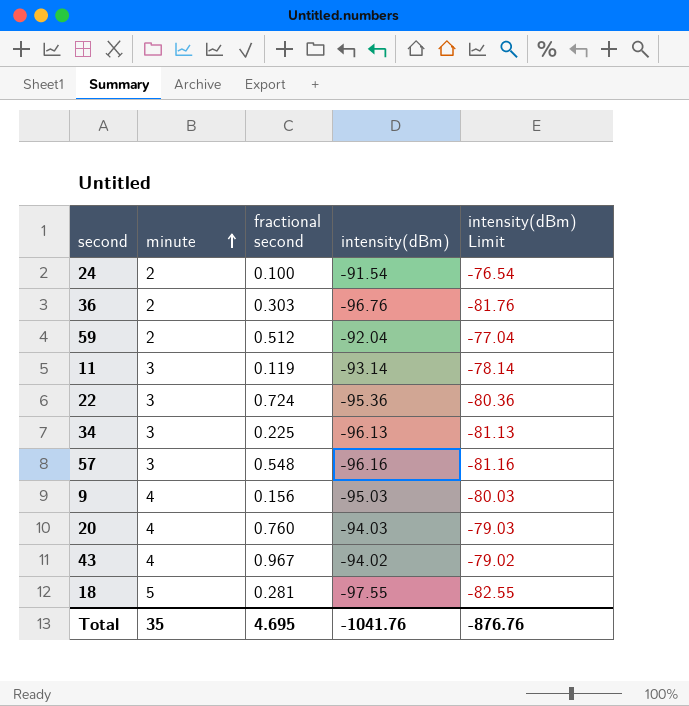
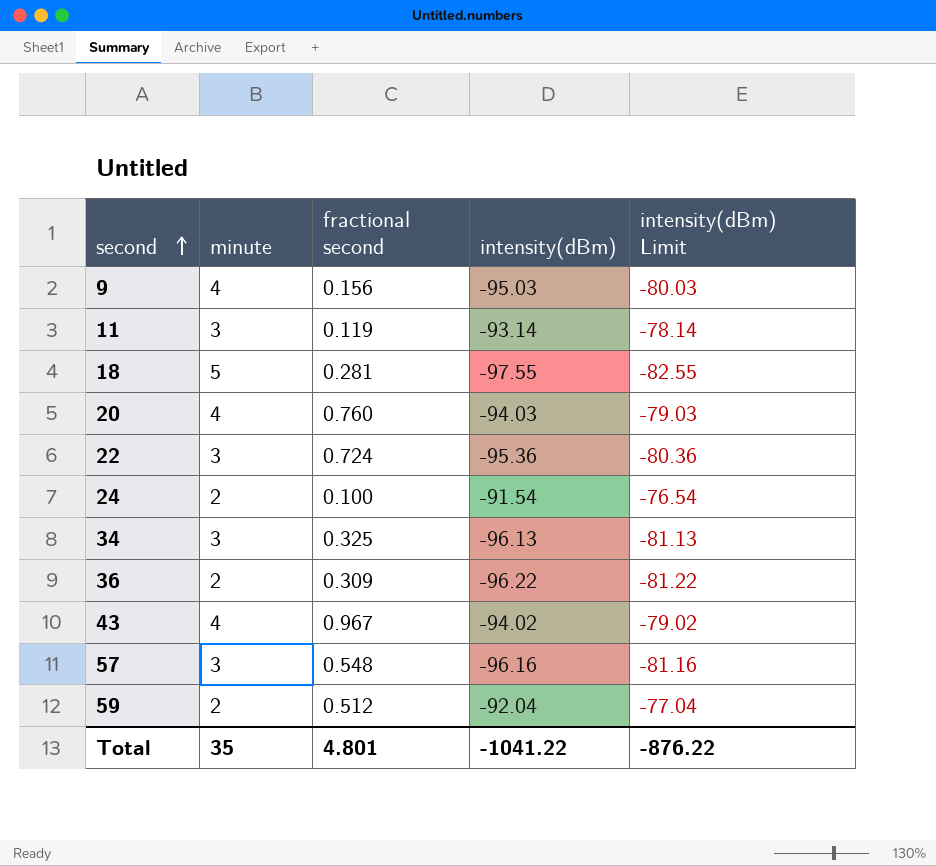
row order: minute ascending -> second ascending
34 | fractional second: 0.225 -> 0.325
36 | fractional second: 0.303 -> 0.309
36 | intensity(dBm): -96.76 -> -96.22
36 | intensity(dBm) Limit: -81.76 -> -81.22
Total | fractional second: 4.695 -> 4.801
Total | intensity(dBm): -1041.76 -> -1041.22
Total | intensity(dBm) Limit: -876.76 -> -876.22

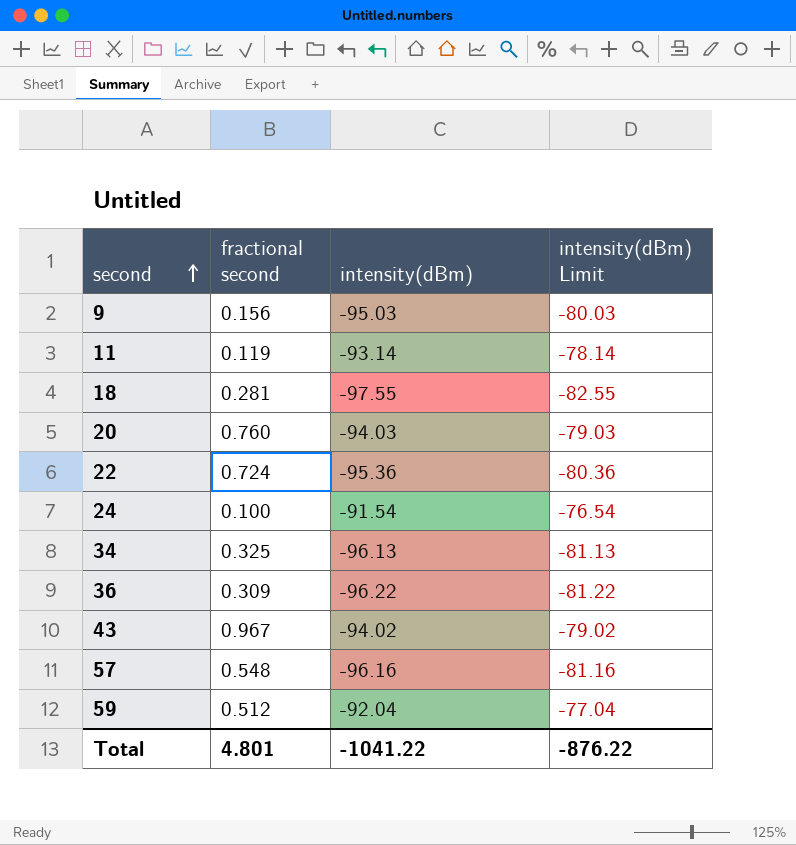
column minute | position: 2 -> none

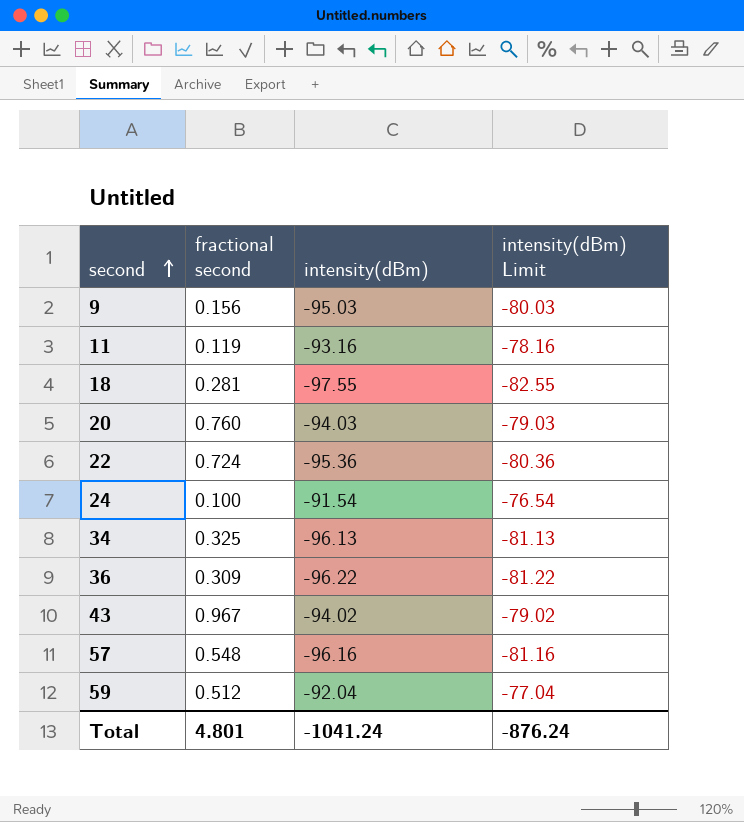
11 | intensity(dBm): -93.14 -> -93.16
11 | intensity(dBm) Limit: -78.14 -> -78.16
Total | intensity(dBm): -1041.22 -> -1041.24
Total | intensity(dBm) Limit: -876.22 -> -876.24

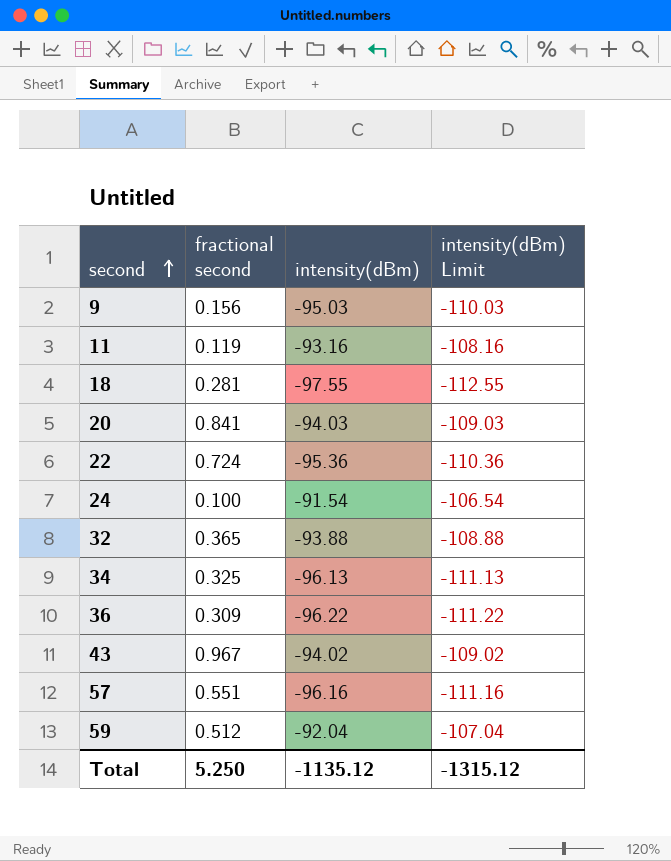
column intensity(dBm) Limit | formula: [intensity(dBm)] + 15 -> [intensity(dBm)] - 15
20 | fractional second: 0.760 -> 0.841
row 32: none -> 0.365 | -93.88 | -108.88
57 | fractional second: 0.548 -> 0.551
Total | fractional second: 4.801 -> 5.250
Total | intensity(dBm): -1041.24 -> -1135.12
Total | intensity(dBm) Limit: -876.24 -> -1315.12

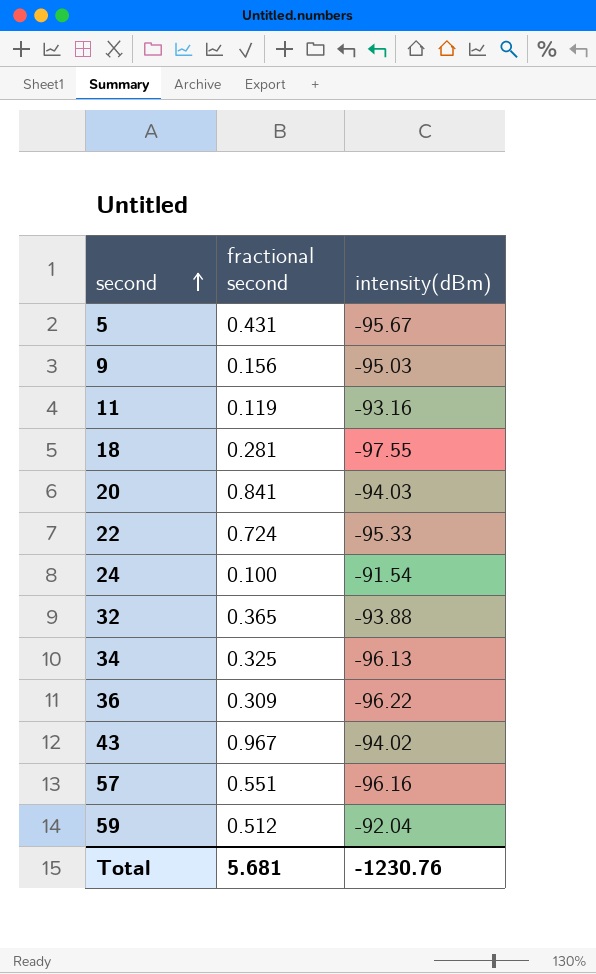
column intensity(dBm) Limit | formula: [intensity(dBm)] - 15 -> none
row 5: none -> 0.431 | -95.67
22 | intensity(dBm): -95.36 -> -95.33
Total | fractional second: 5.250 -> 5.681
Total | intensity(dBm): -1135.12 -> -1230.76

